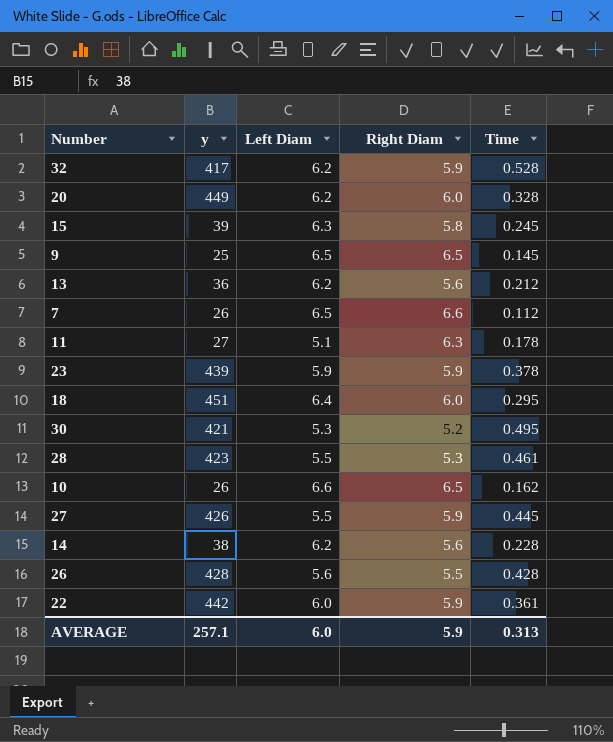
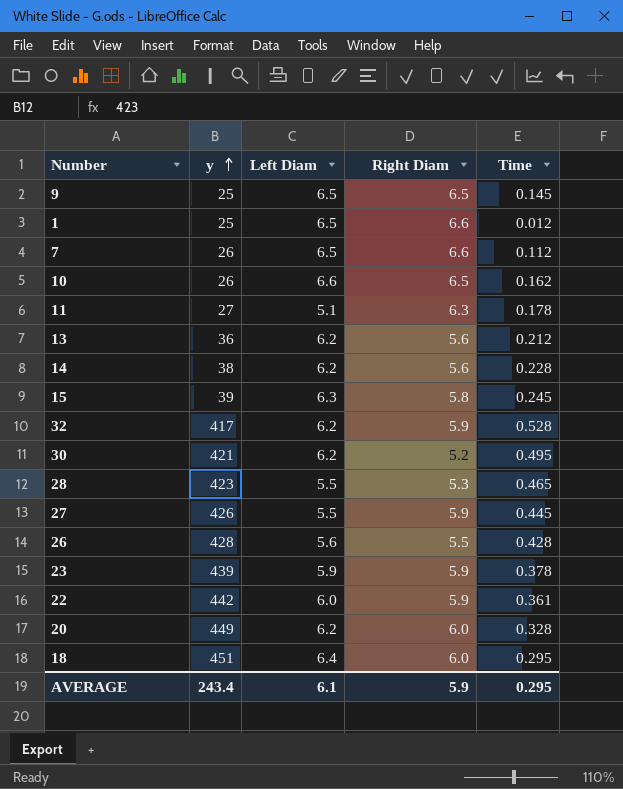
row order: none -> y ascending
row 1: none -> 25 | 6.5 | 6.6 | 0.012
30 | Left Diam: 5.3 -> 6.2
28 | Time: 0.461 -> 0.465
AVERAGE | y: 257.1 -> 243.4
AVERAGE | Left Diam: 6.0 -> 6.1
AVERAGE | Time: 0.313 -> 0.295

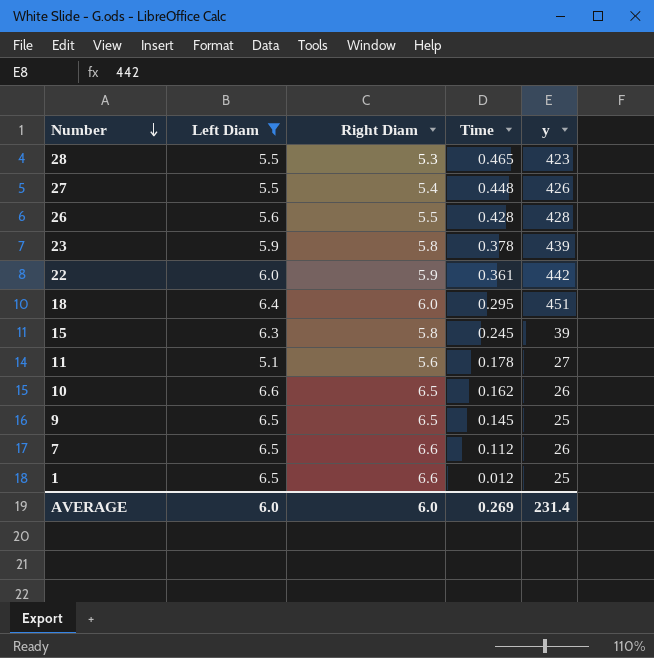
filter: none -> Left Diam != 6.2
row order: y ascending -> Number descending
column y | position: 2 -> 5
27 | Right Diam: 5.9 -> 5.4
27 | Time: 0.445 -> 0.448
23 | Right Diam: 5.9 -> 5.8
11 | Right Diam: 6.3 -> 5.6
AVERAGE | Left Diam: 6.1 -> 6.0
AVERAGE | Right Diam: 5.9 -> 6.0
AVERAGE | Time: 0.295 -> 0.269
AVERAGE | y: 243.4 -> 231.4

